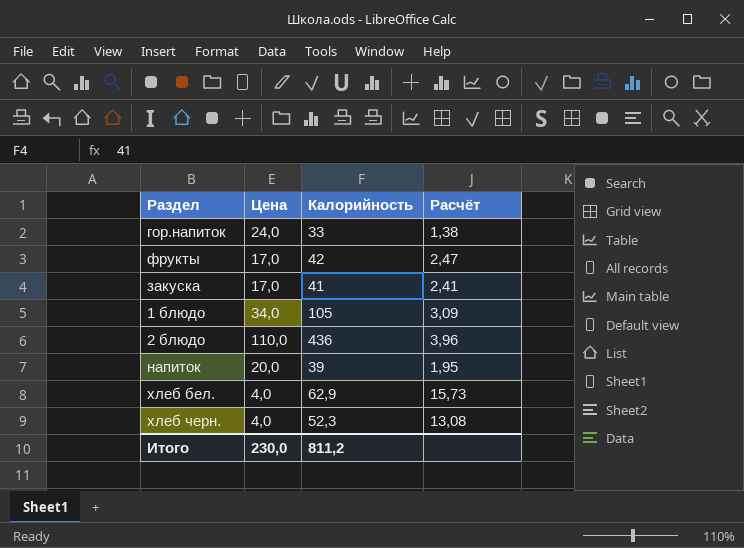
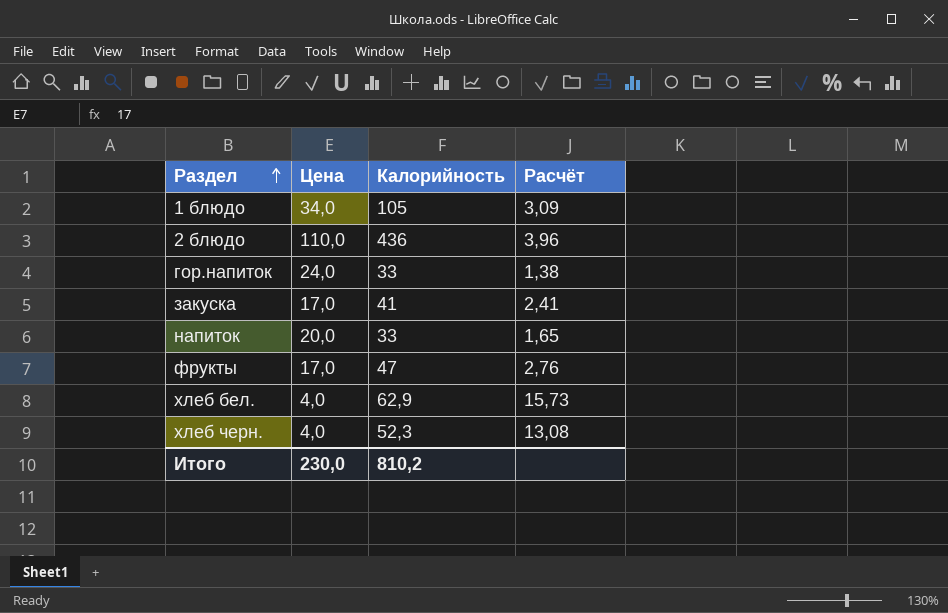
row order: none -> Раздел ascending
напиток | Калорийность: 39 -> 33
напиток | Расчёт: 1,95 -> 1,65
фрукты | Калорийность: 42 -> 47
фрукты | Расчёт: 2,47 -> 2,76
Итого | Калорийность: 811,2 -> 810,2

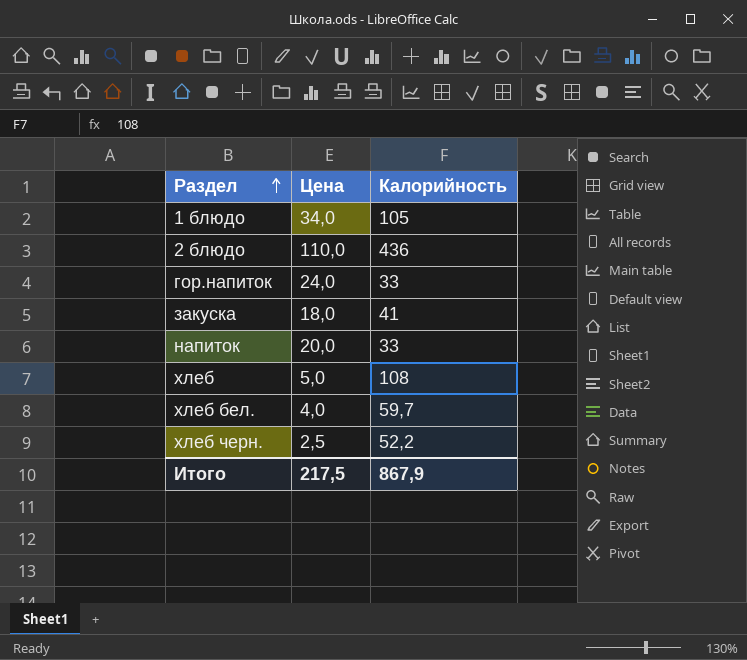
column Расчёт | formula: [Калорийность] / [Цена] -> none
row фрукты: 17,0 | 47 | 2,76 -> none
закуска | Цена: 17,0 -> 18,0
row хлеб: none -> 5,0 | 108
хлеб бел. | Калорийность: 62,9 -> 59,7
хлеб черн. | Цена: 4,0 -> 2,5
хлеб черн. | Калорийность: 52,3 -> 52,2
Итого | Цена: 230,0 -> 217,5
Итого | Калорийность: 810,2 -> 867,9

